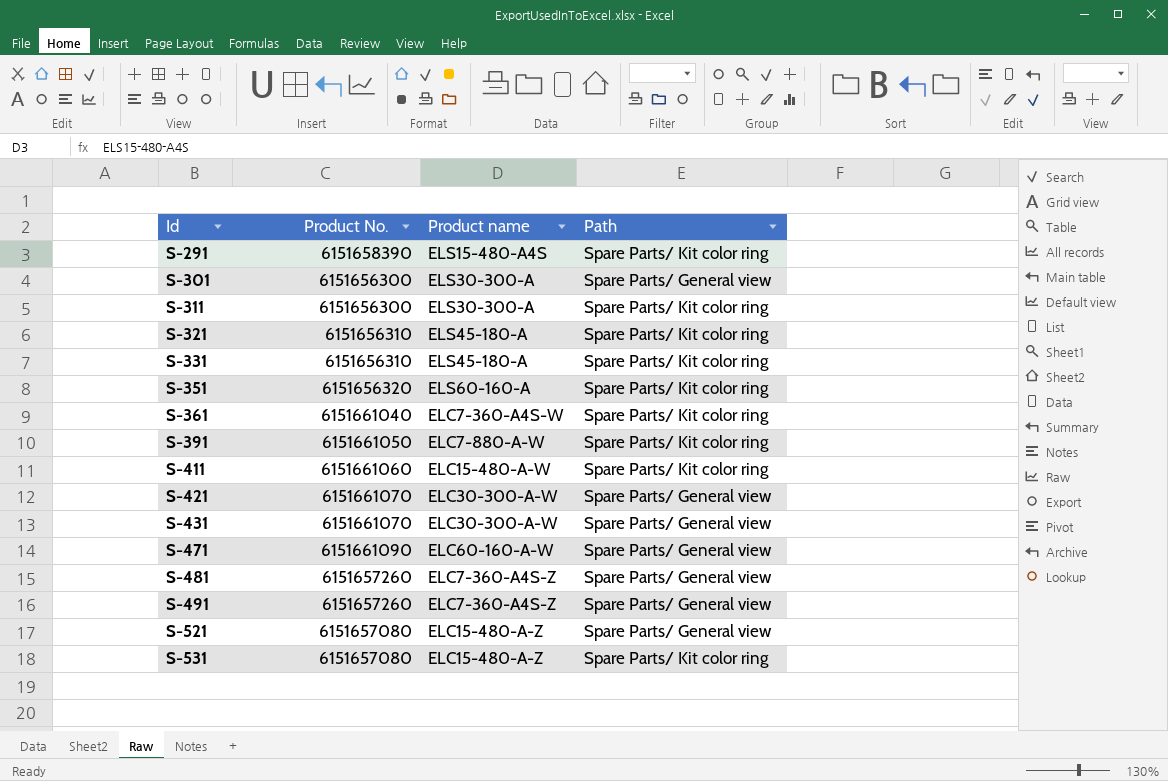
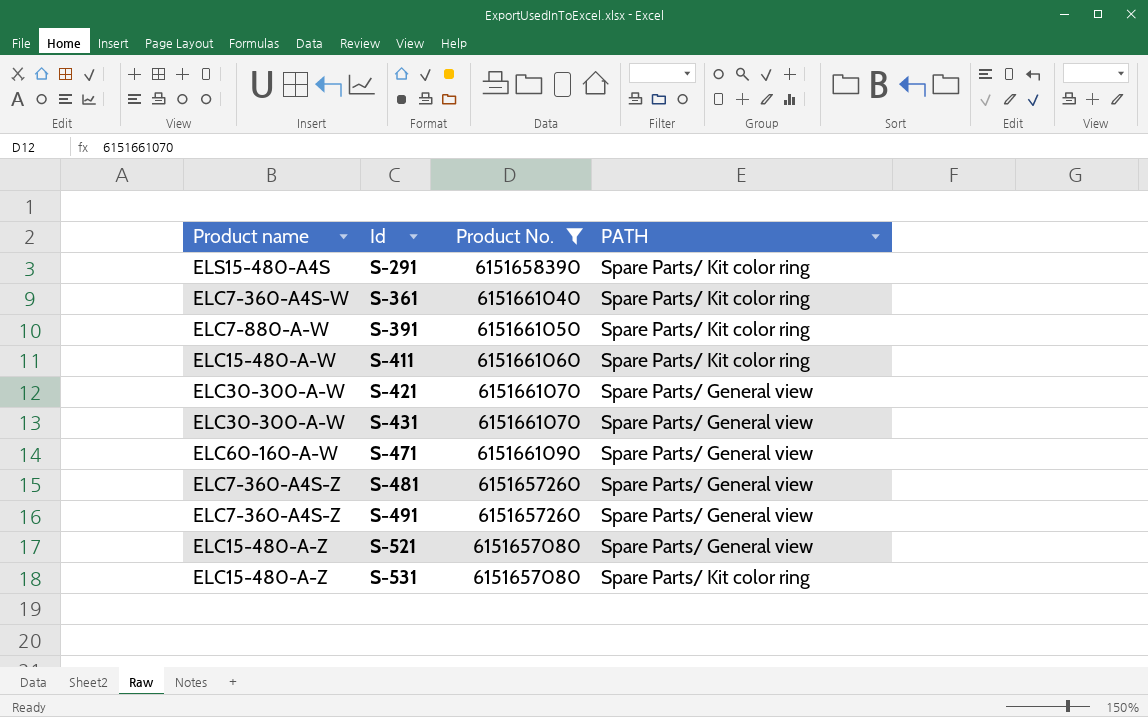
filter: none -> Product No. >= 6151657080
column Product name | position: 3 -> 1
column name: Path -> PATH

